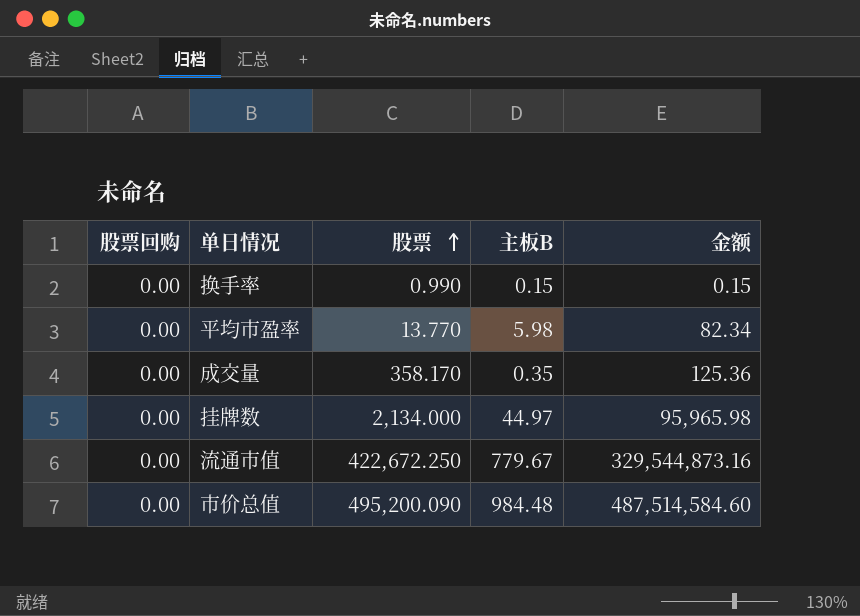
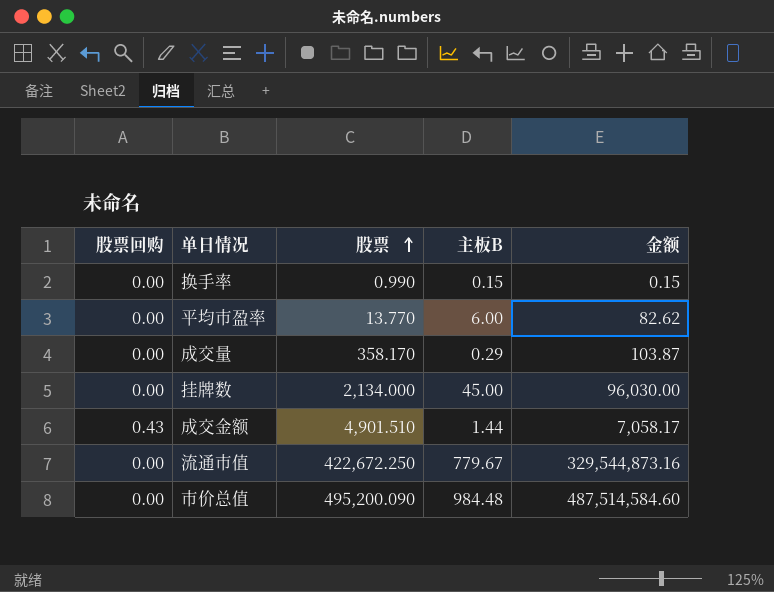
平均市盈率 | 主板B: 5.98 -> 6.00
平均市盈率 | 金额: 82.34 -> 82.62
成交量 | 主板B: 0.35 -> 0.29
成交量 | 金额: 125.36 -> 103.87
挂牌数 | 主板B: 44.97 -> 45.00
挂牌数 | 金额: 95,965.98 -> 96,030.00
row 成交金额: none -> 0.43 | 4,901.510 | 1.44 | 7,058.17

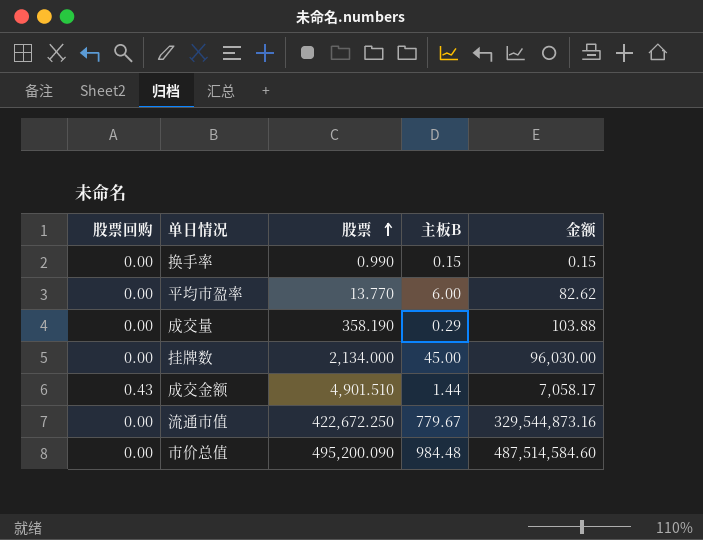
成交量 | 股票: 358.170 -> 358.190
成交量 | 金额: 103.87 -> 103.88

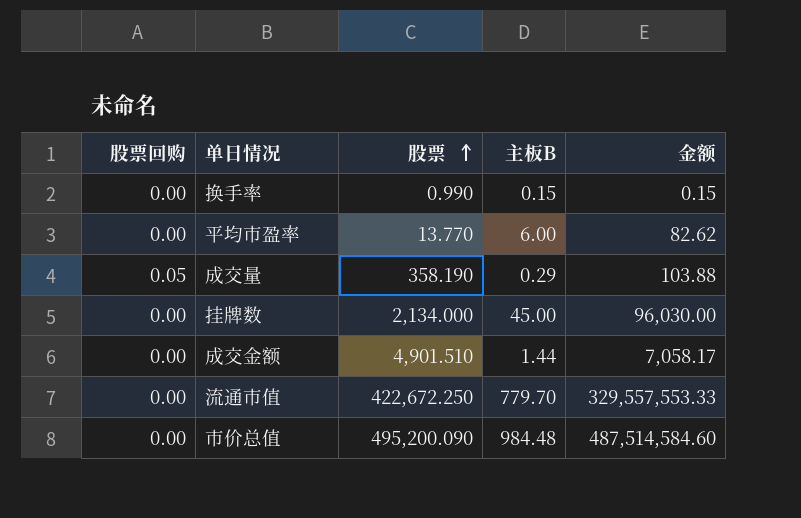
成交量 | 股票回购: 0.00 -> 0.05
成交金额 | 股票回购: 0.43 -> 0.00
流通市值 | 主板B: 779.67 -> 779.70
流通市值 | 金额: 329,544,873.16 -> 329,557,553.33

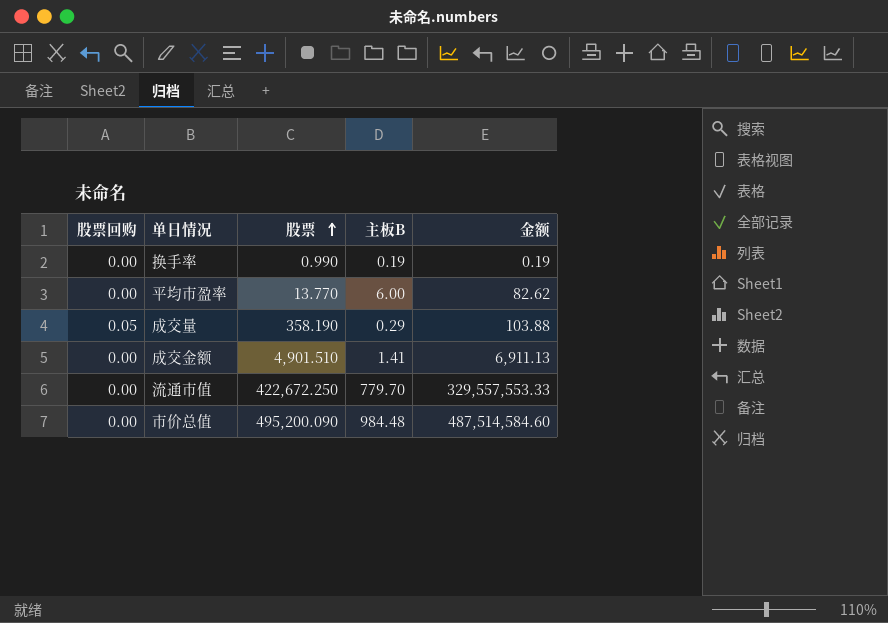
row 挂牌数: 0.00 | 2,134.000 | 45.00 | 96,030.00 -> none
换手率 | 主板B: 0.15 -> 0.19
换手率 | 金额: 0.15 -> 0.19
成交金额 | 主板B: 1.44 -> 1.41
成交金额 | 金额: 7,058.17 -> 6,911.13

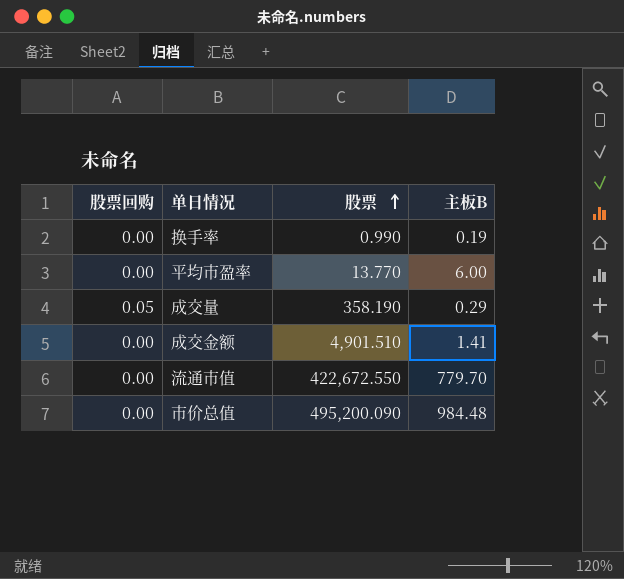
column 金额 | formula: [股票] * [主板B] -> none
流通市值 | 股票: 422,672.250 -> 422,672.550

